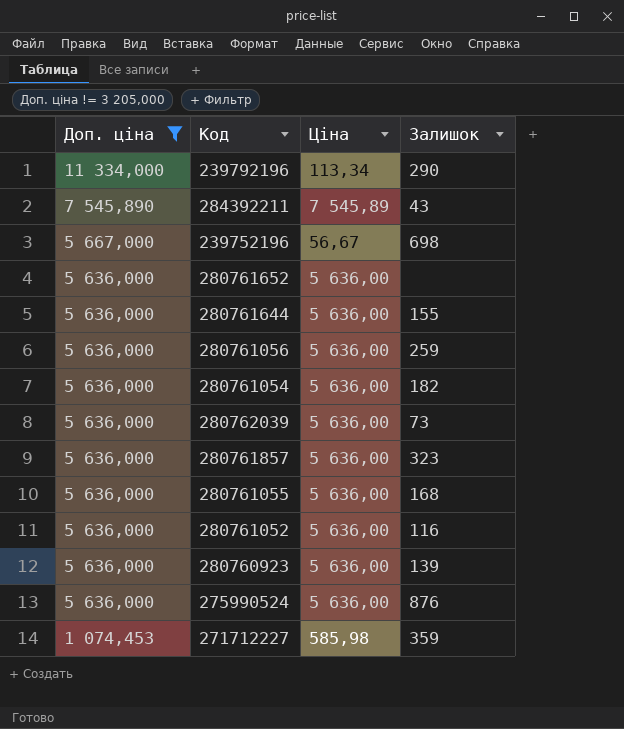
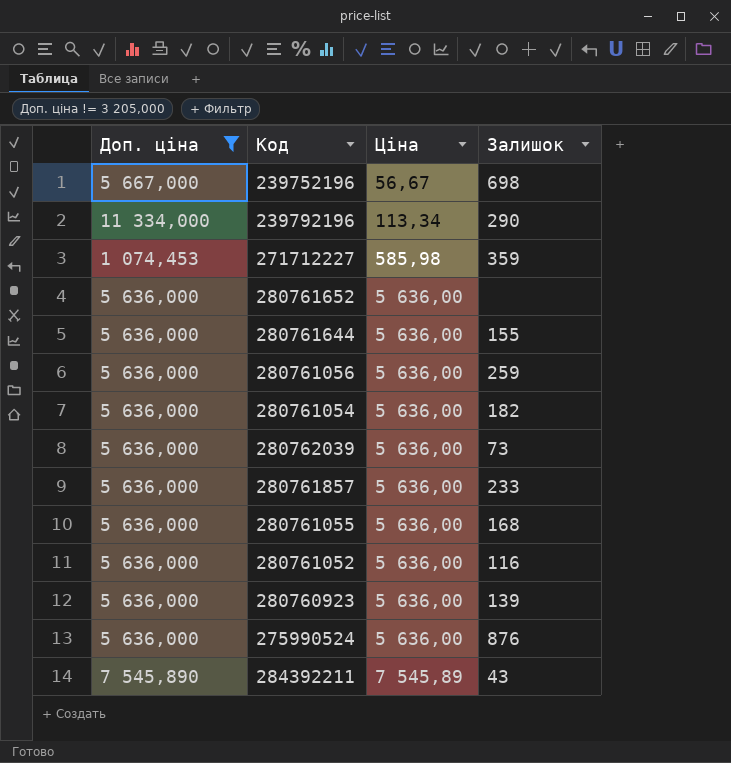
row order: Доп. ціна descending -> Ціна ascending
280761857 | Залишок: 323 -> 233

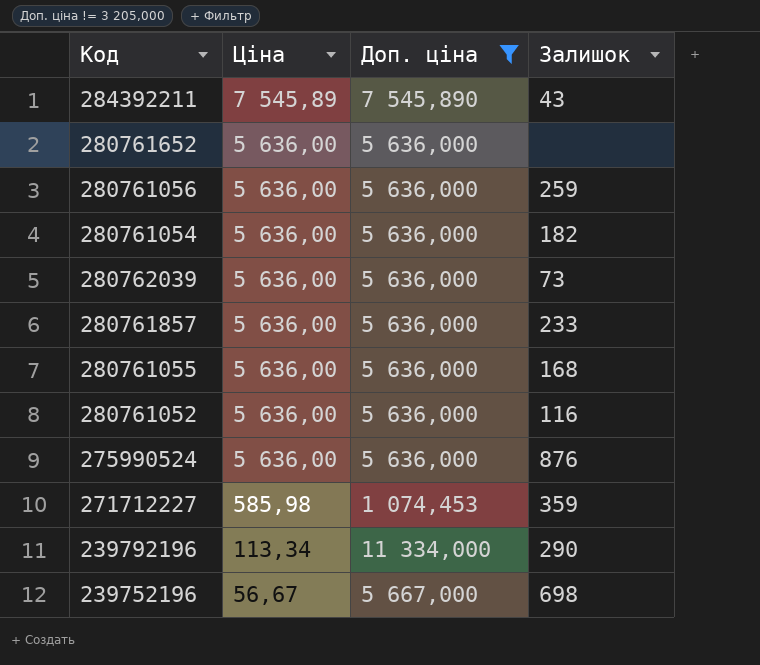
row order: Ціна ascending -> Ціна descending
column Доп. ціна | position: 1 -> 3
row 280761644: 5 636,000 | 5 636,00 | 155 -> none
row 280760923: 5 636,000 | 5 636,00 | 139 -> none

